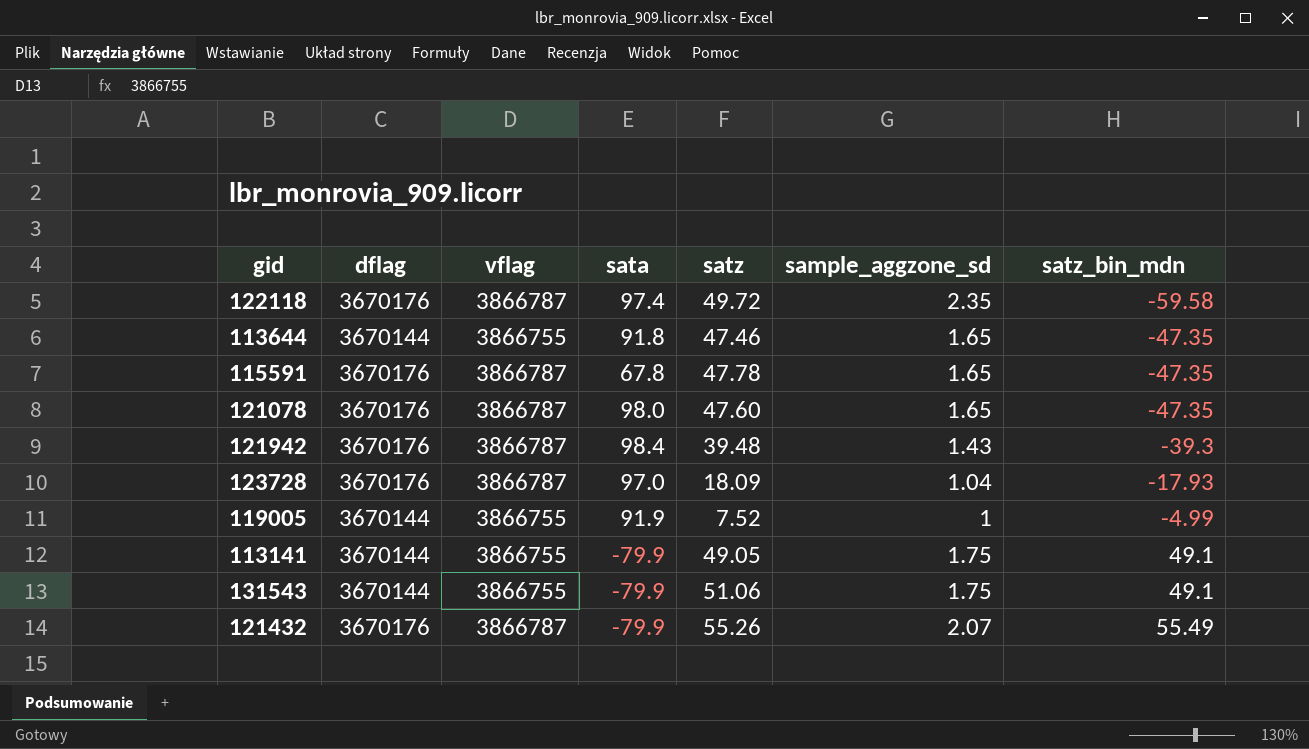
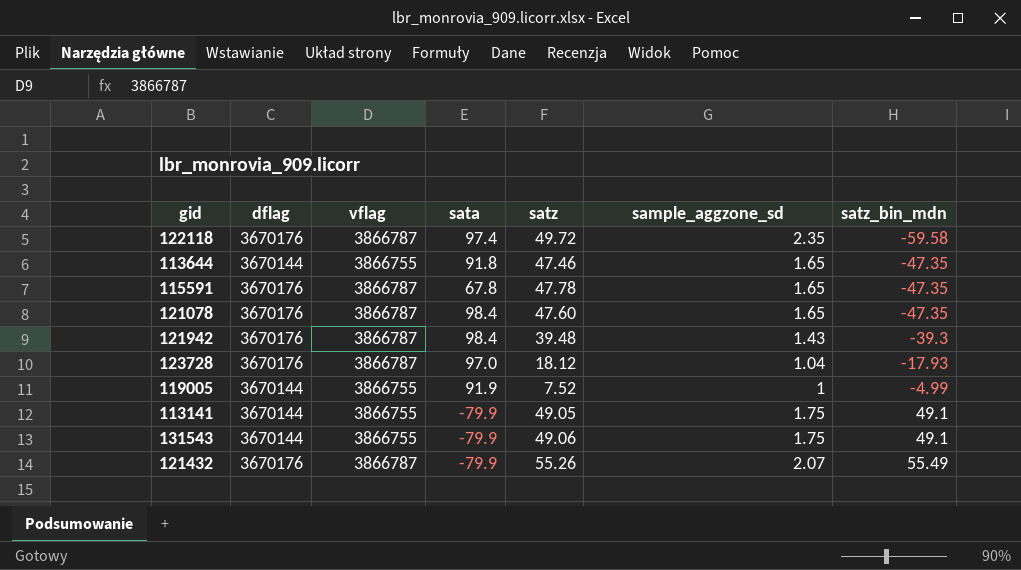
121078 | sata: 98.0 -> 98.4
123728 | satz: 18.09 -> 18.12
131543 | satz: 51.06 -> 49.06

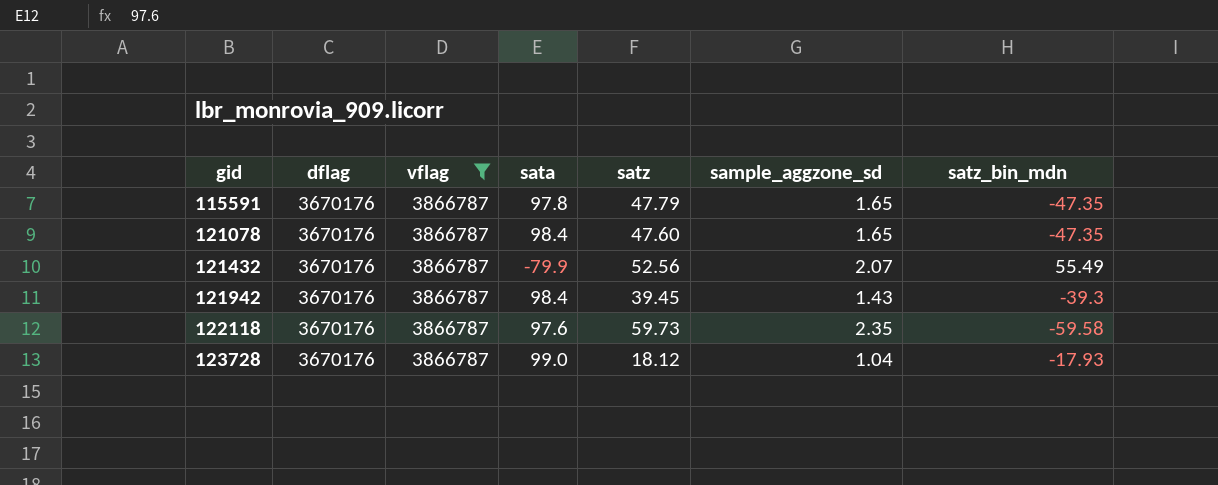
filter: none -> vflag = 3866787
row order: satz_bin_mdn ascending -> gid ascending
115591 | sata: 67.8 -> 97.8
115591 | satz: 47.78 -> 47.79
121432 | satz: 55.26 -> 52.56
121942 | satz: 39.48 -> 39.45
122118 | sata: 97.4 -> 97.6
122118 | satz: 49.72 -> 59.73
123728 | sata: 97.0 -> 99.0

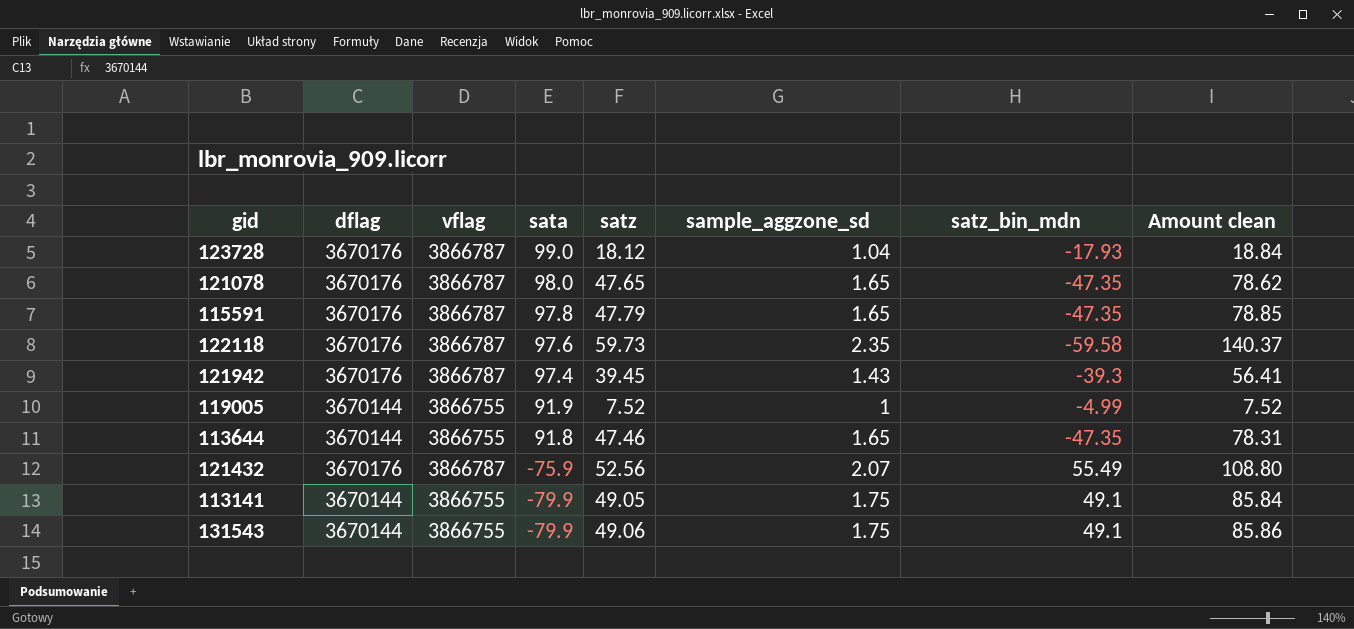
filter: vflag = 3866787 -> none
row order: gid ascending -> sata descending
column Amount clean | formula: none -> [satz] * [sample_aggzone_sd]
121078 | sata: 98.4 -> 98.0
121078 | satz: 47.60 -> 47.65
121942 | sata: 98.4 -> 97.4
121432 | sata: -79.9 -> -75.9

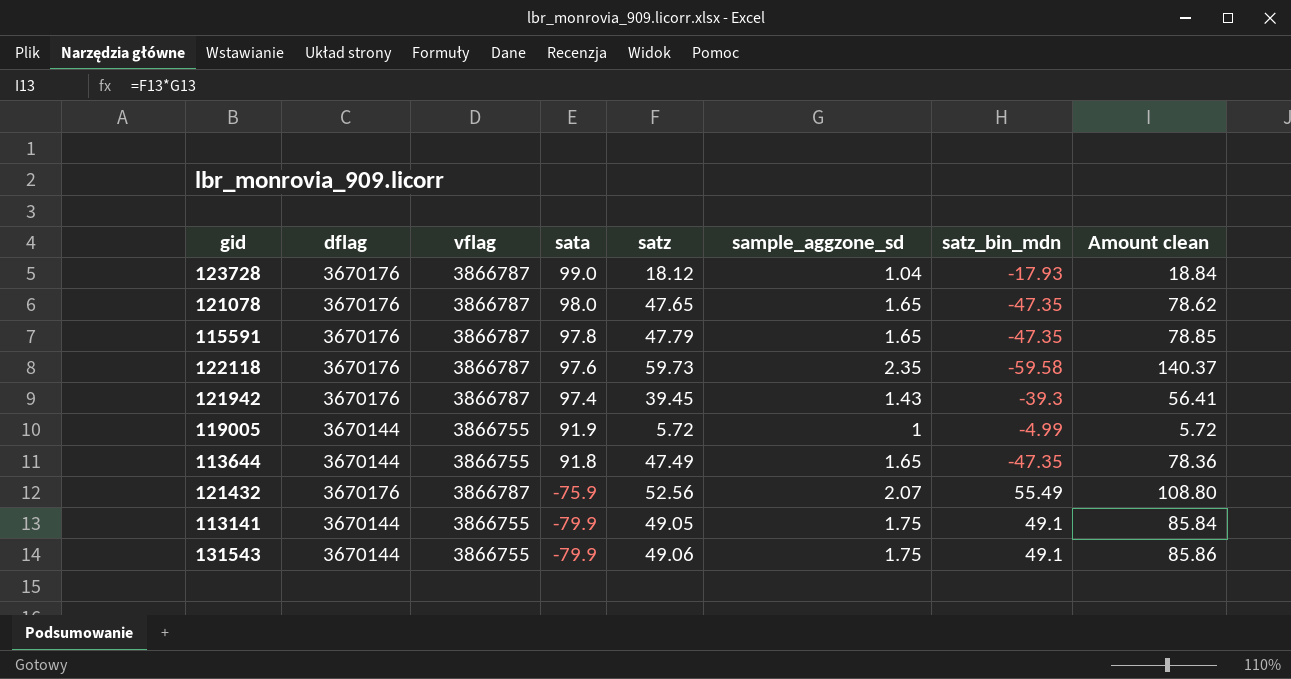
119005 | satz: 7.52 -> 5.72
119005 | Amount clean: 7.52 -> 5.72
113644 | satz: 47.46 -> 47.49
113644 | Amount clean: 78.31 -> 78.36

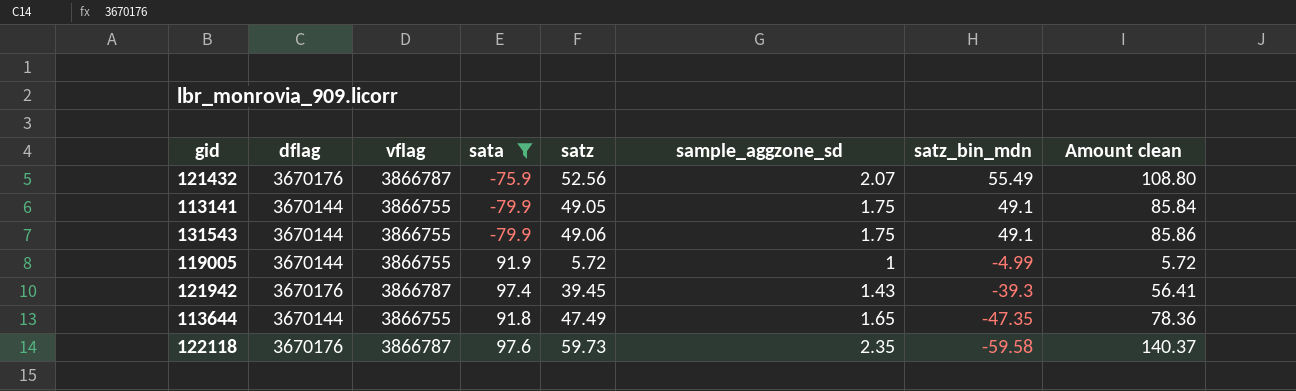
filter: none -> sata <= 97.6
row order: sata descending -> satz_bin_mdn descending

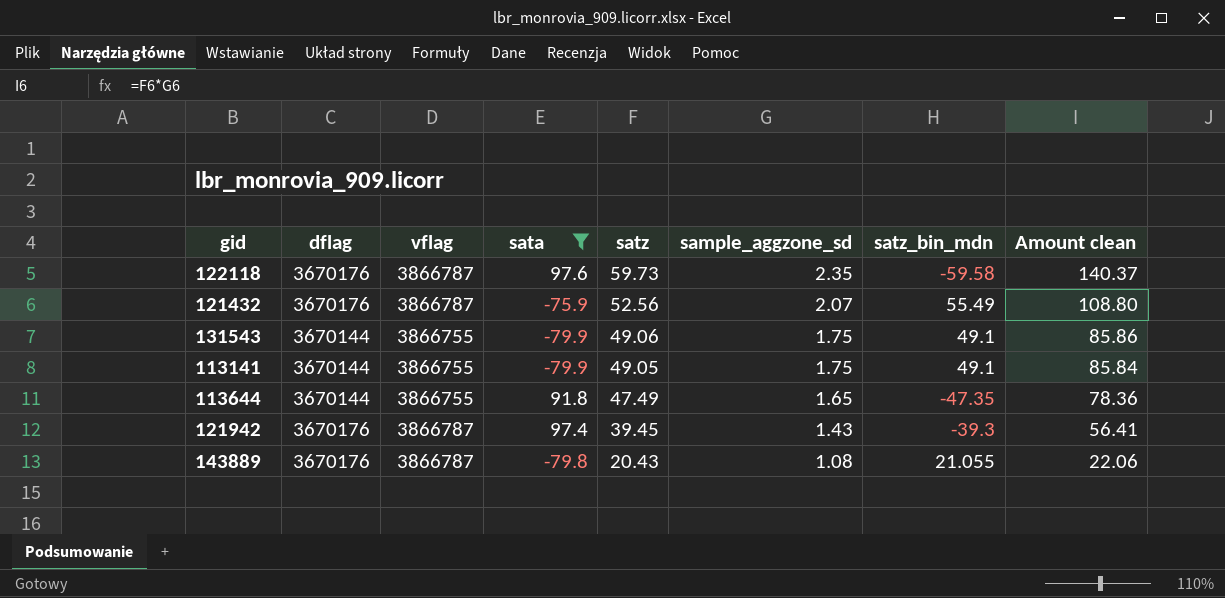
row order: satz_bin_mdn descending -> satz descending
row 119005: 3670144 | 3866755 | 91.9 | 5.72 | 1 | -4.99 | 5.72 -> none
row 143889: none -> 3670176 | 3866787 | -79.8 | 20.43 | 1.08 | 21.055 | 22.06

